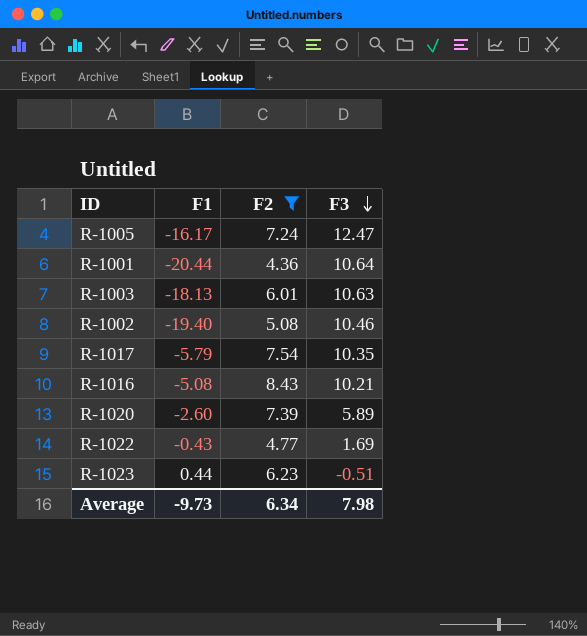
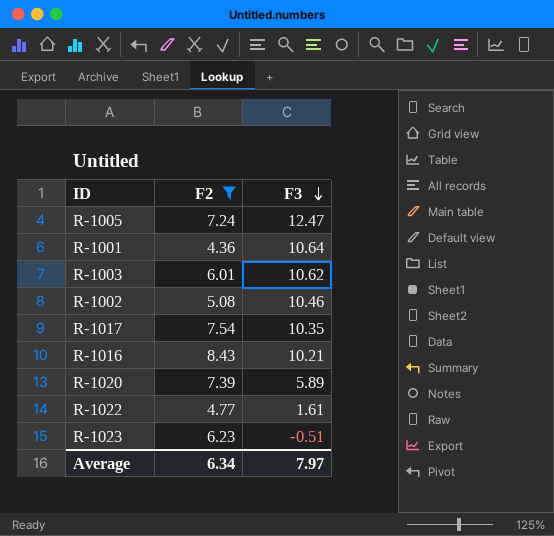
column F1 | position: 2 -> none
R-1003 | F3: 10.63 -> 10.62
R-1022 | F3: 1.69 -> 1.61
Average | F3: 7.98 -> 7.97

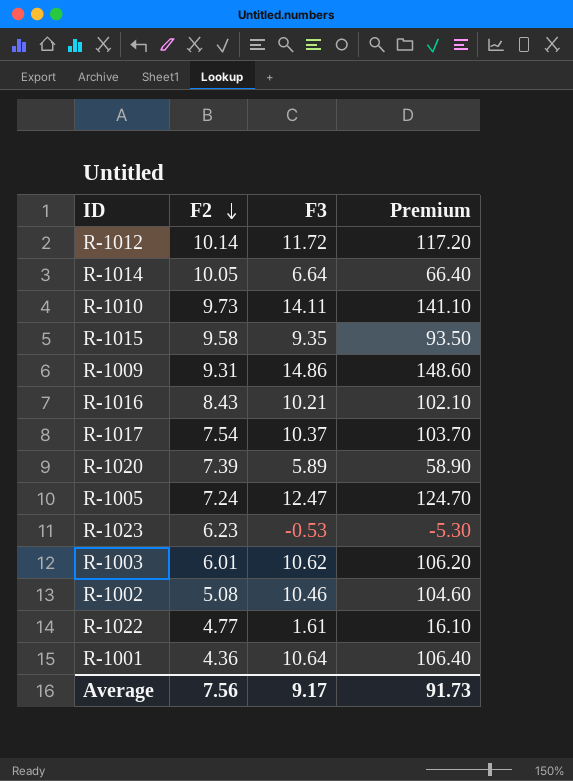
filter: F2 <= 8.43 -> none
row order: F3 descending -> F2 descending
column Premium | formula: none -> [F3] * 10
R-1017 | F3: 10.35 -> 10.37
R-1023 | F3: -0.51 -> -0.53
Average | F2: 6.34 -> 7.56
Average | F3: 7.97 -> 9.17

